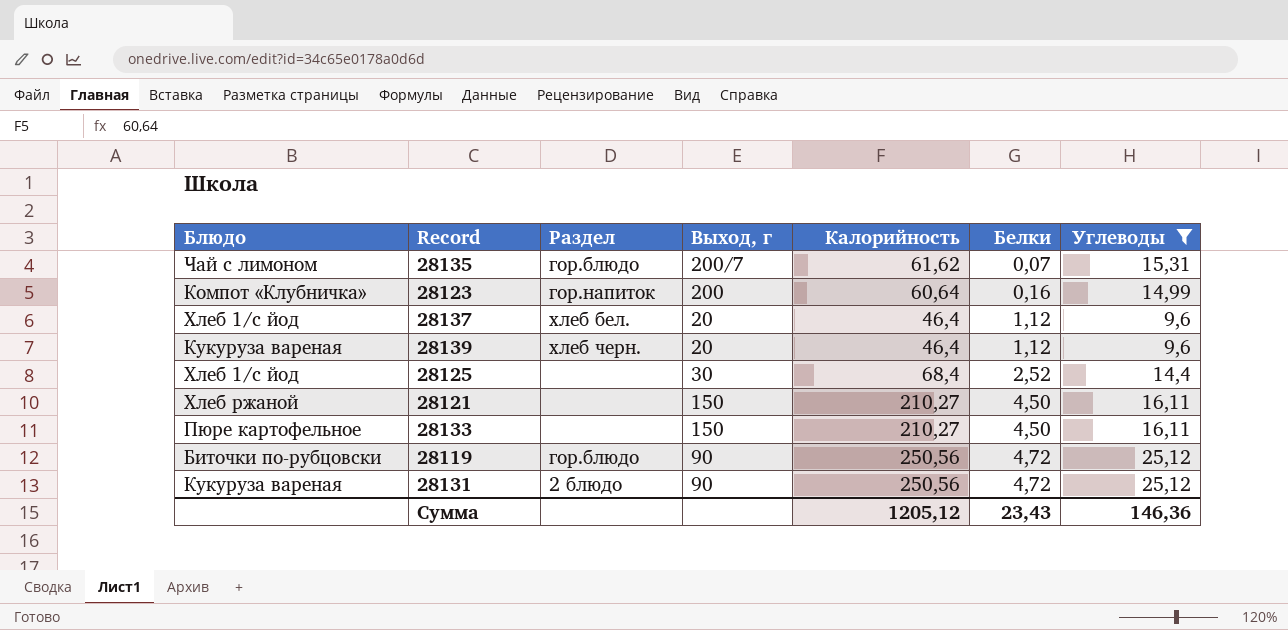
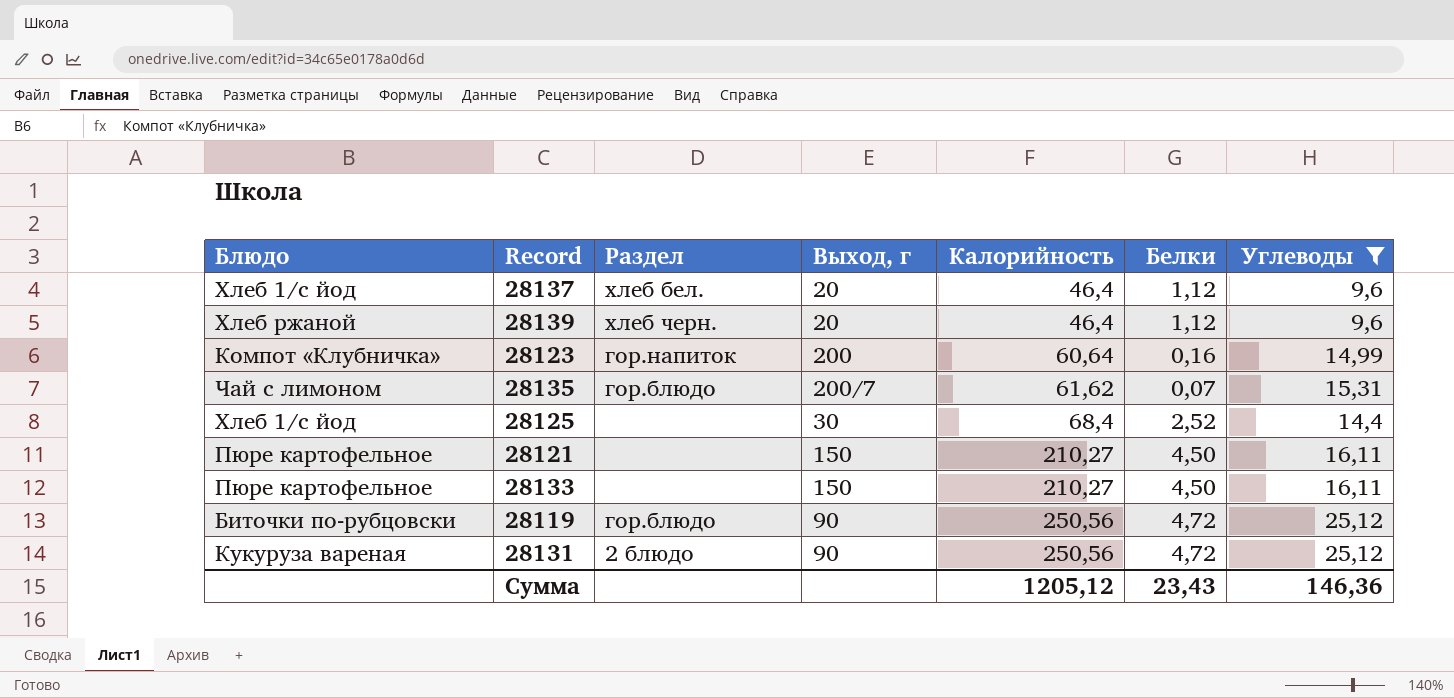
row order: Белки ascending -> Калорийность ascending
28139 | Блюдо: Кукуруза вареная -> Хлеб ржаной
28121 | Блюдо: Хлеб ржаной -> Пюре картофельное

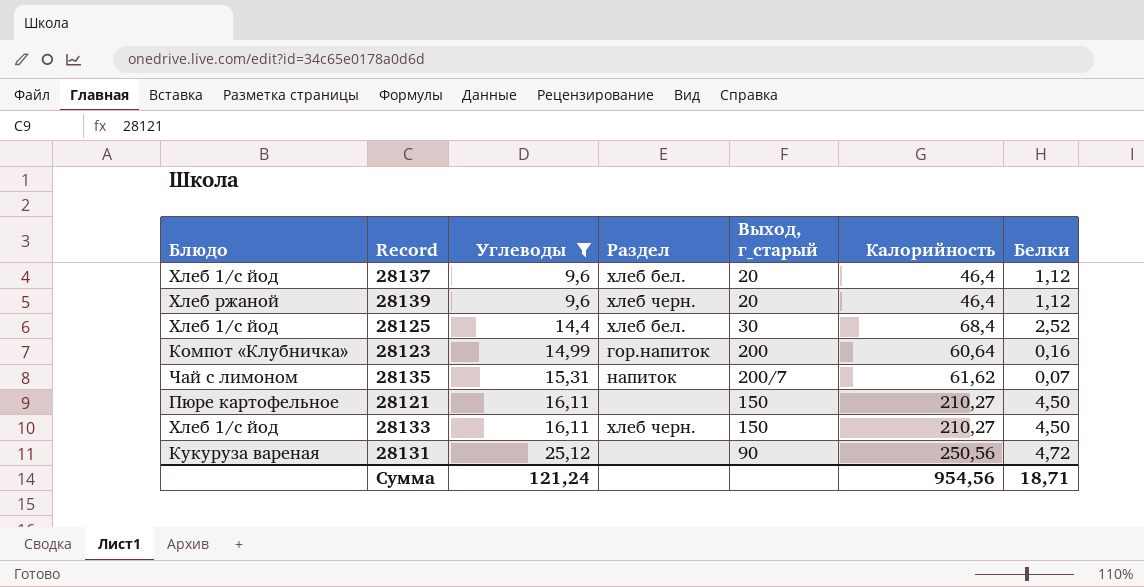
row order: Калорийность ascending -> Углеводы ascending
column Углеводы | position: 7 -> 3
column name: Выход, г -> Выход, г_старый
row 28119: Биточки по-рубцовски | гор.блюдо | 90 | 250,56 | 4,72 | 25,12 -> none
28125 | Раздел: none -> хлеб бел.
28135 | Раздел: гор.блюдо -> напиток
28133 | Блюдо: Пюре картофельное -> Хлеб 1/с йод
28133 | Раздел: none -> хлеб черн.
28131 | Раздел: 2 блюдо -> none
Сумма | Углеводы: 146,36 -> 121,24
Сумма | Калорийность: 1205,12 -> 954,56
Сумма | Белки: 23,43 -> 18,71

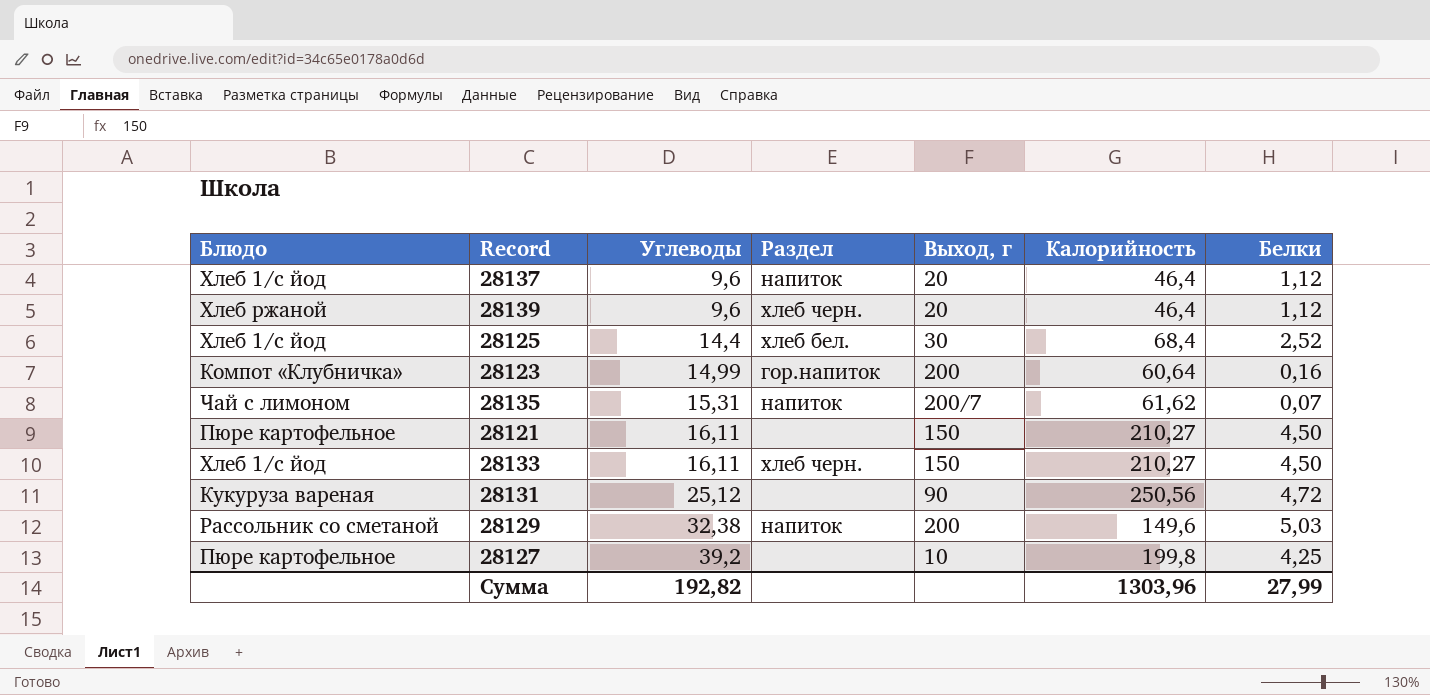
filter: Углеводы <= 25,12 -> none
column name: Выход, г_старый -> Выход, г
28137 | Раздел: хлеб бел. -> напиток
Сумма | Углеводы: 121,24 -> 192,82
Сумма | Калорийность: 954,56 -> 1303,96
Сумма | Белки: 18,71 -> 27,99

